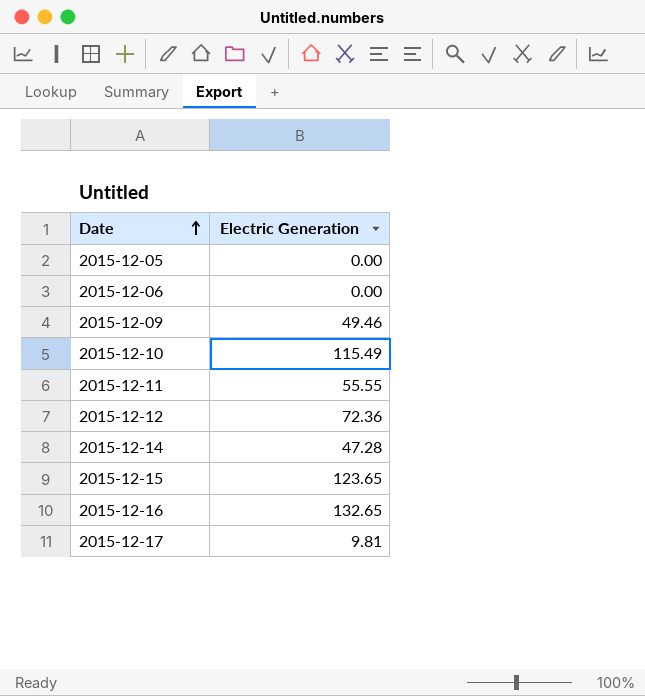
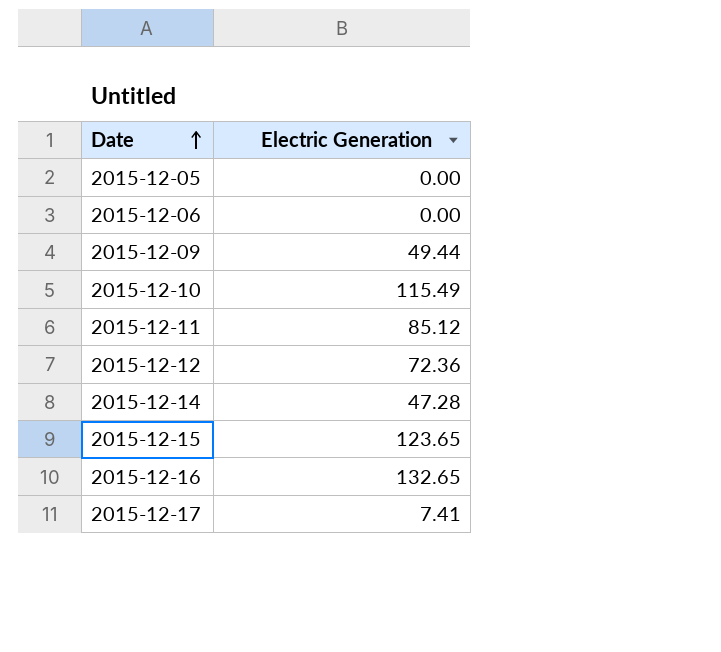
2015-12-09 | Electric Generation: 49.46 -> 49.44
2015-12-11 | Electric Generation: 55.55 -> 85.12
2015-12-17 | Electric Generation: 9.81 -> 7.41

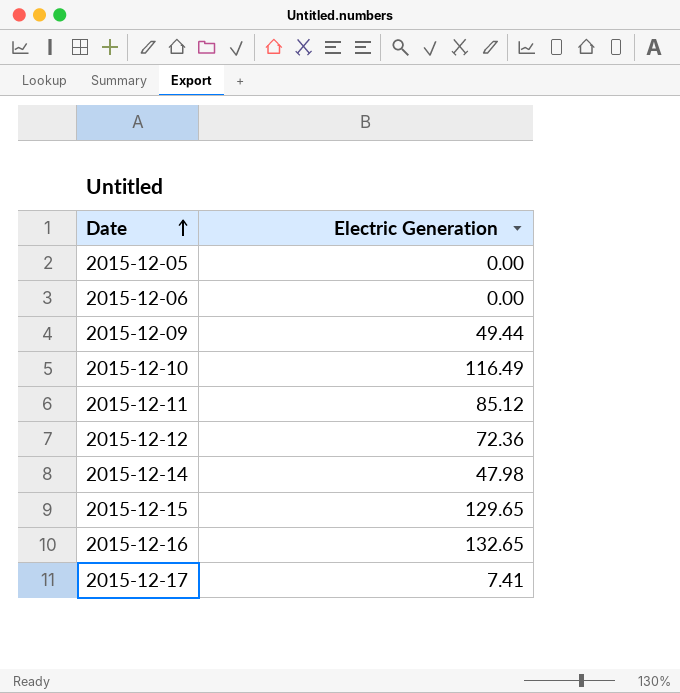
2015-12-10 | Electric Generation: 115.49 -> 116.49
2015-12-14 | Electric Generation: 47.28 -> 47.98
2015-12-15 | Electric Generation: 123.65 -> 129.65

